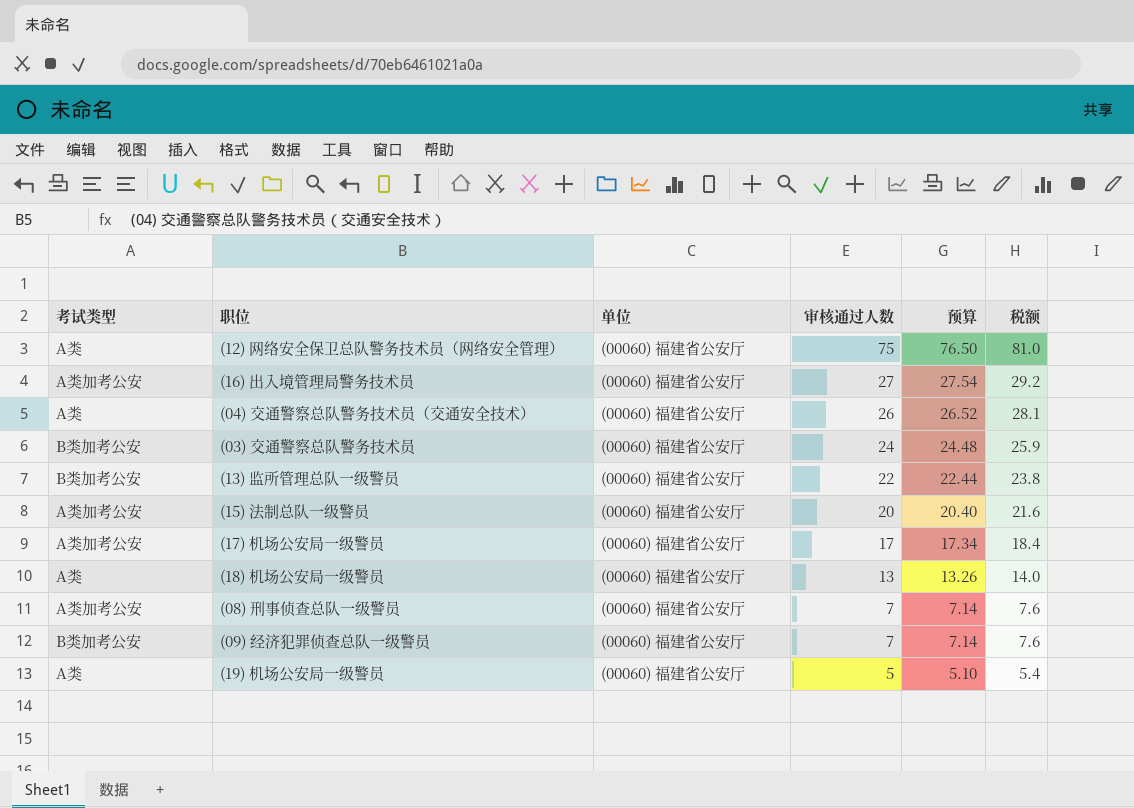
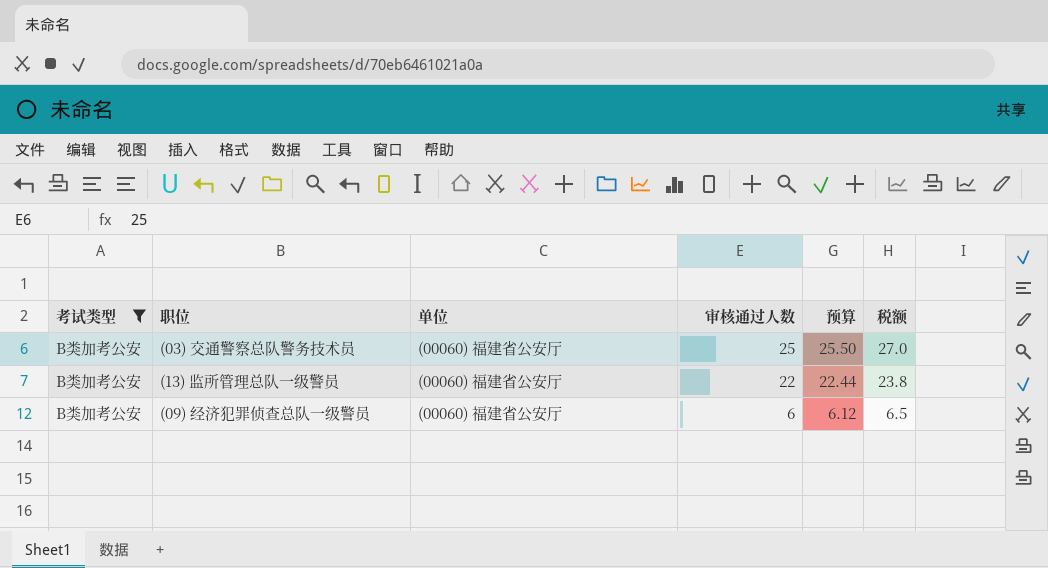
filter: none -> 考试类型 = B类加考公安
(03) 交通警察总队警务技术员 | 审核通过人数: 24 -> 25
(03) 交通警察总队警务技术员 | 预算: 24.48 -> 25.50
(03) 交通警察总队警务技术员 | 税额: 25.9 -> 27.0
(09) 经济犯罪侦查总队一级警员 | 审核通过人数: 7 -> 6
(09) 经济犯罪侦查总队一级警员 | 预算: 7.14 -> 6.12
(09) 经济犯罪侦查总队一级警员 | 税额: 7.6 -> 6.5

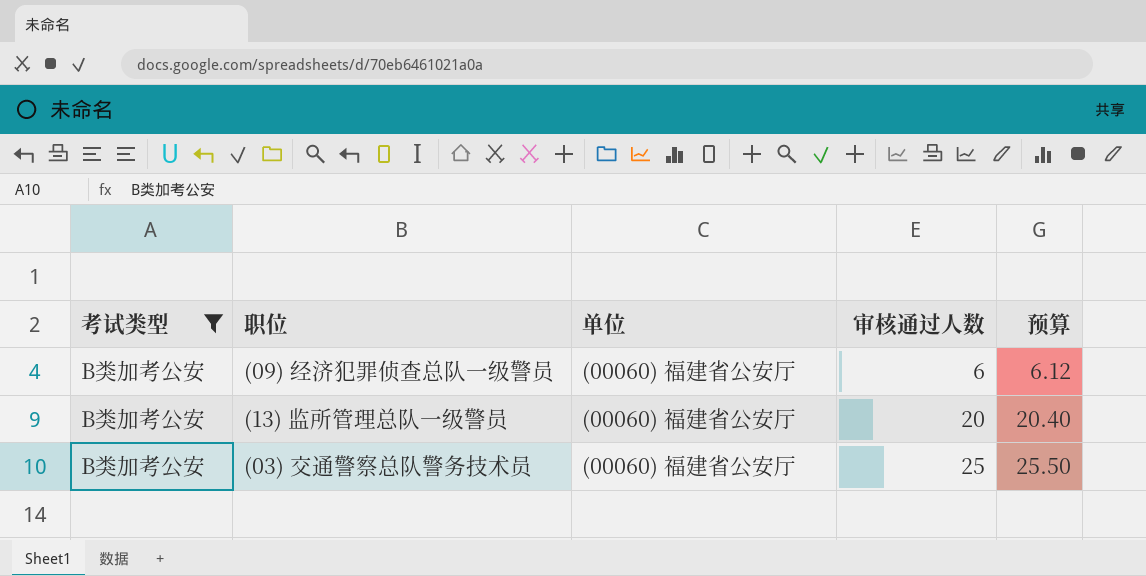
row order: 审核通过人数 descending -> 审核通过人数 ascending
column 税额 | formula: [审核通过人数] * 1.08 -> none
(13) 监所管理总队一级警员 | 审核通过人数: 22 -> 20
(13) 监所管理总队一级警员 | 预算: 22.44 -> 20.40

